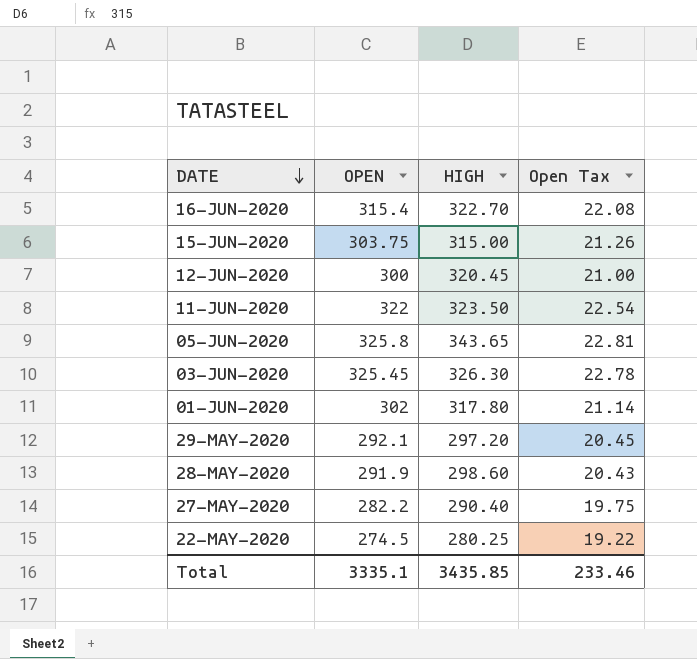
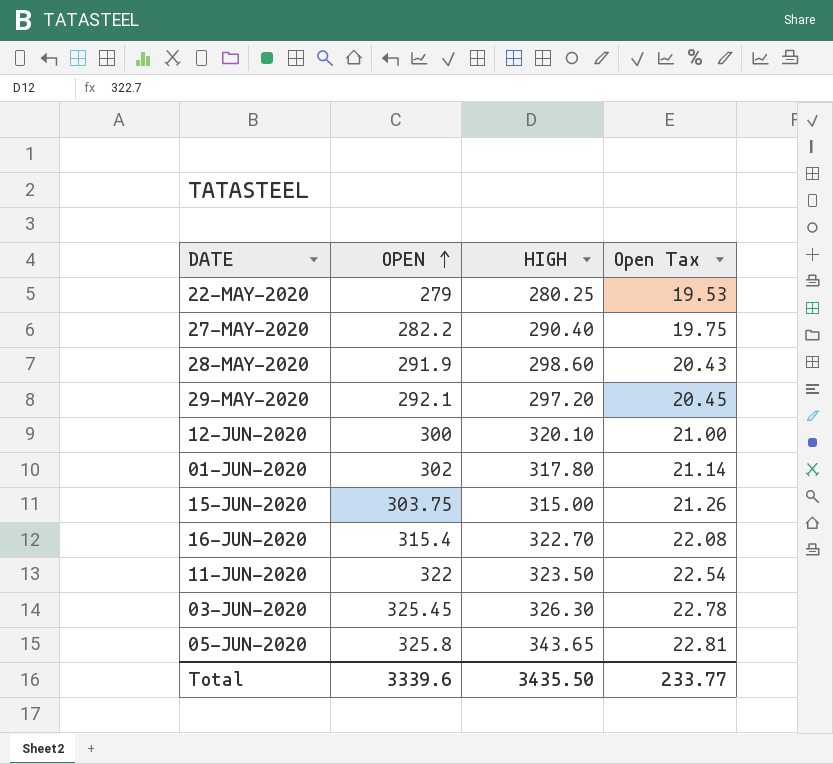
row order: DATE descending -> OPEN ascending
22-MAY-2020 | OPEN: 274.5 -> 279
22-MAY-2020 | Open Tax: 19.22 -> 19.53
12-JUN-2020 | HIGH: 320.45 -> 320.10
Total | OPEN: 3335.1 -> 3339.6
Total | HIGH: 3435.85 -> 3435.50
Total | Open Tax: 233.46 -> 233.77

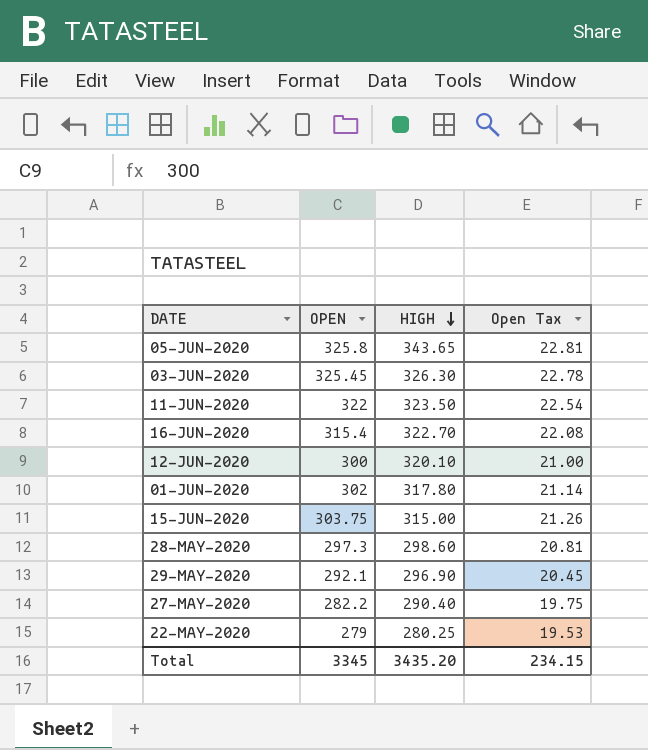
row order: OPEN ascending -> HIGH descending
28-MAY-2020 | OPEN: 291.9 -> 297.3
28-MAY-2020 | Open Tax: 20.43 -> 20.81
29-MAY-2020 | HIGH: 297.20 -> 296.90
Total | OPEN: 3339.6 -> 3345
Total | HIGH: 3435.50 -> 3435.20
Total | Open Tax: 233.77 -> 234.15

